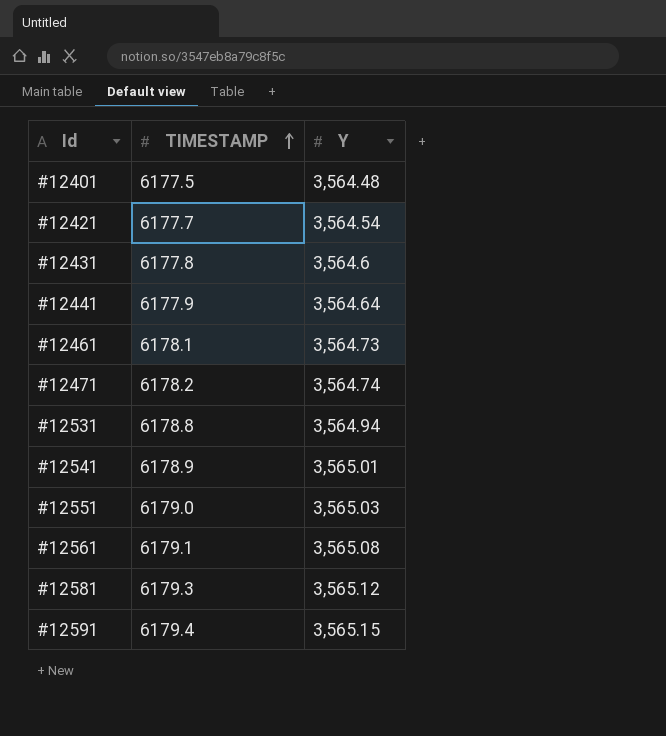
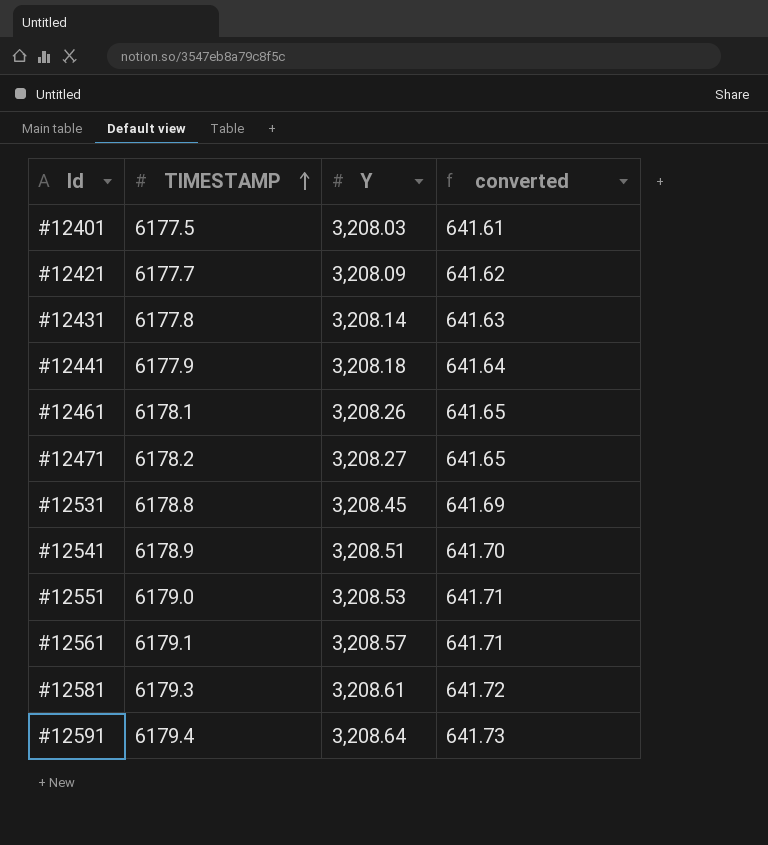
column converted | formula: none -> [Y] * 0.2
#12401 | Y: 3,564.48 -> 3,208.03
#12421 | Y: 3,564.54 -> 3,208.09
#12431 | Y: 3,564.6 -> 3,208.14
#12441 | Y: 3,564.64 -> 3,208.18
#12461 | Y: 3,564.73 -> 3,208.26
#12471 | Y: 3,564.74 -> 3,208.27
#12531 | Y: 3,564.94 -> 3,208.45
#12541 | Y: 3,565.01 -> 3,208.51
#12551 | Y: 3,565.03 -> 3,208.53
#12561 | Y: 3,565.08 -> 3,208.57
#12581 | Y: 3,565.12 -> 3,208.61
#12591 | Y: 3,565.15 -> 3,208.64

